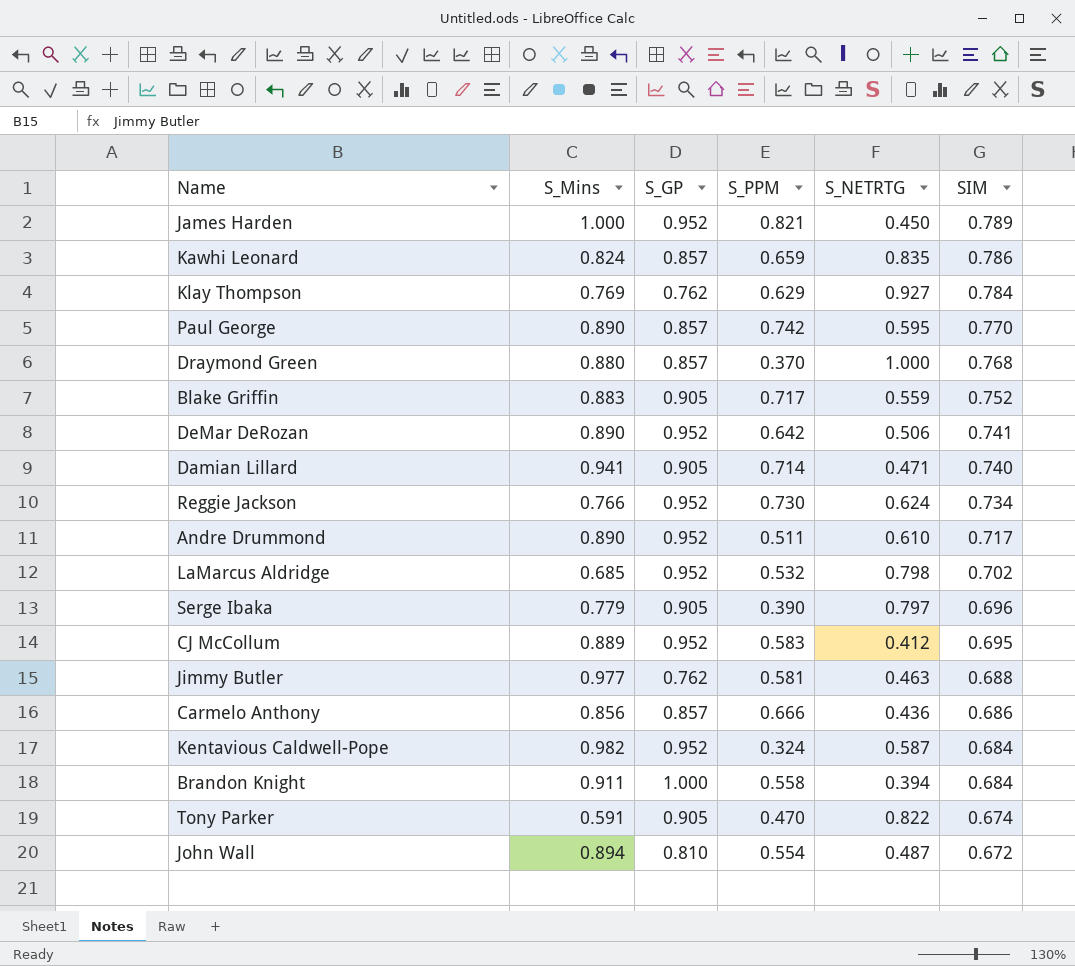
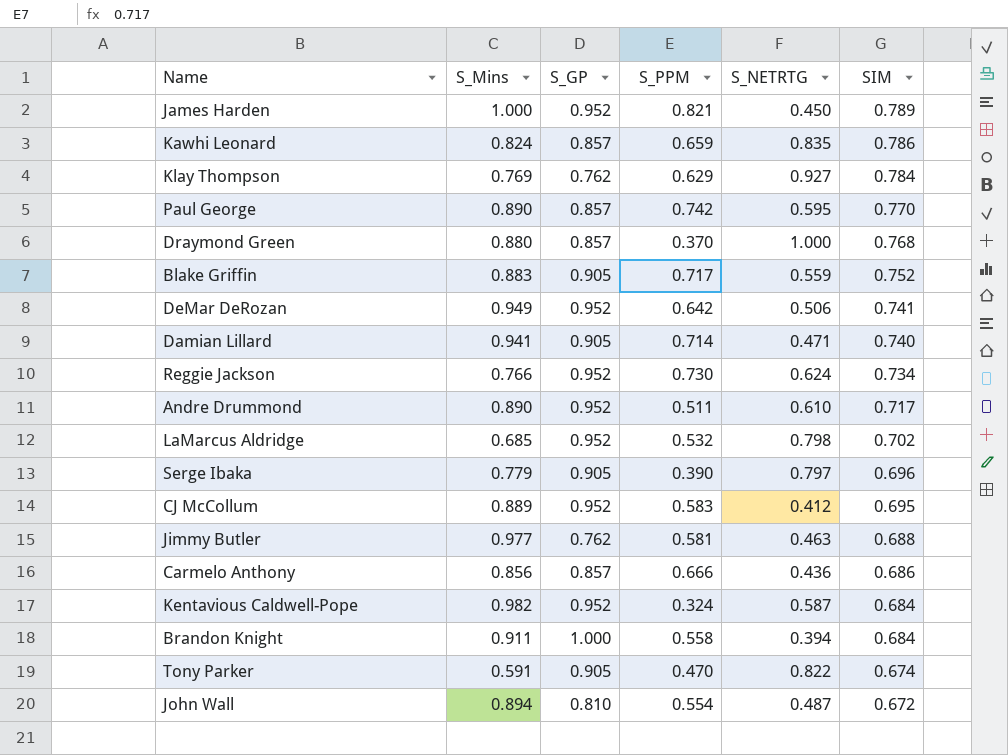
DeMar DeRozan | S_Mins: 0.890 -> 0.949

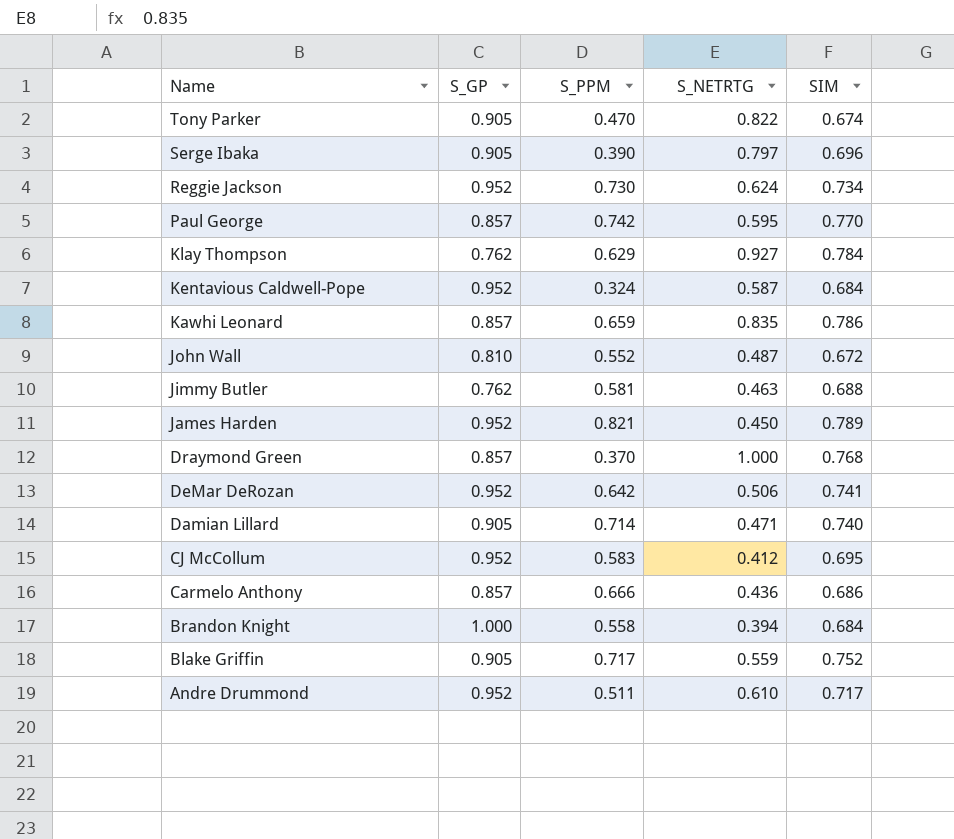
row order: SIM descending -> Name descending
column S_Mins | position: 2 -> none
row LaMarcus Aldridge: 0.685 | 0.952 | 0.532 | 0.798 | 0.702 -> none
John Wall | S_PPM: 0.554 -> 0.552

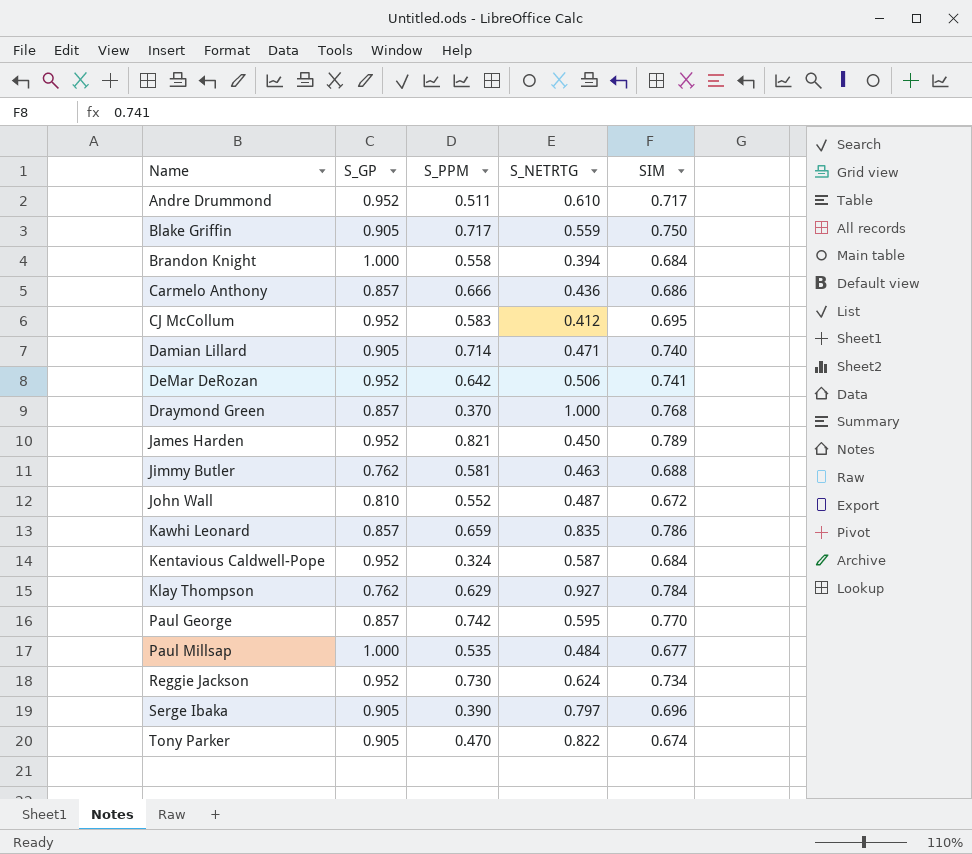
row order: Name descending -> Name ascending
Blake Griffin | SIM: 0.752 -> 0.750
row Paul Millsap: none -> 1.000 | 0.535 | 0.484 | 0.677

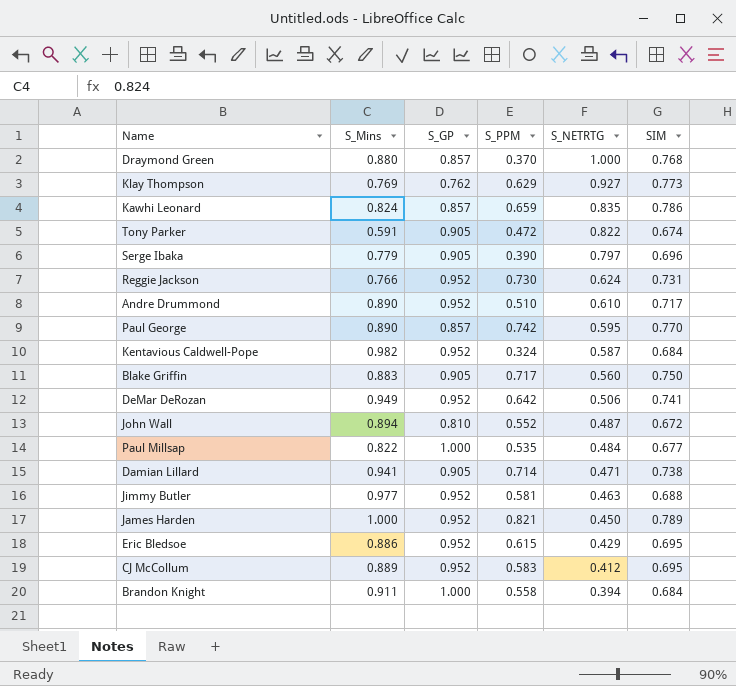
row order: Name ascending -> S_NETRTG descending
column S_Mins | position: none -> 2
row Carmelo Anthony: 0.857 | 0.666 | 0.436 | 0.686 -> none
Klay Thompson | SIM: 0.784 -> 0.773
Tony Parker | S_PPM: 0.470 -> 0.472
Reggie Jackson | SIM: 0.734 -> 0.731
Andre Drummond | S_PPM: 0.511 -> 0.510
Blake Griffin | S_NETRTG: 0.559 -> 0.560
Damian Lillard | SIM: 0.740 -> 0.738
Jimmy Butler | S_GP: 0.762 -> 0.952
row Eric Bledsoe: none -> 0.886 | 0.952 | 0.615 | 0.429 | 0.695

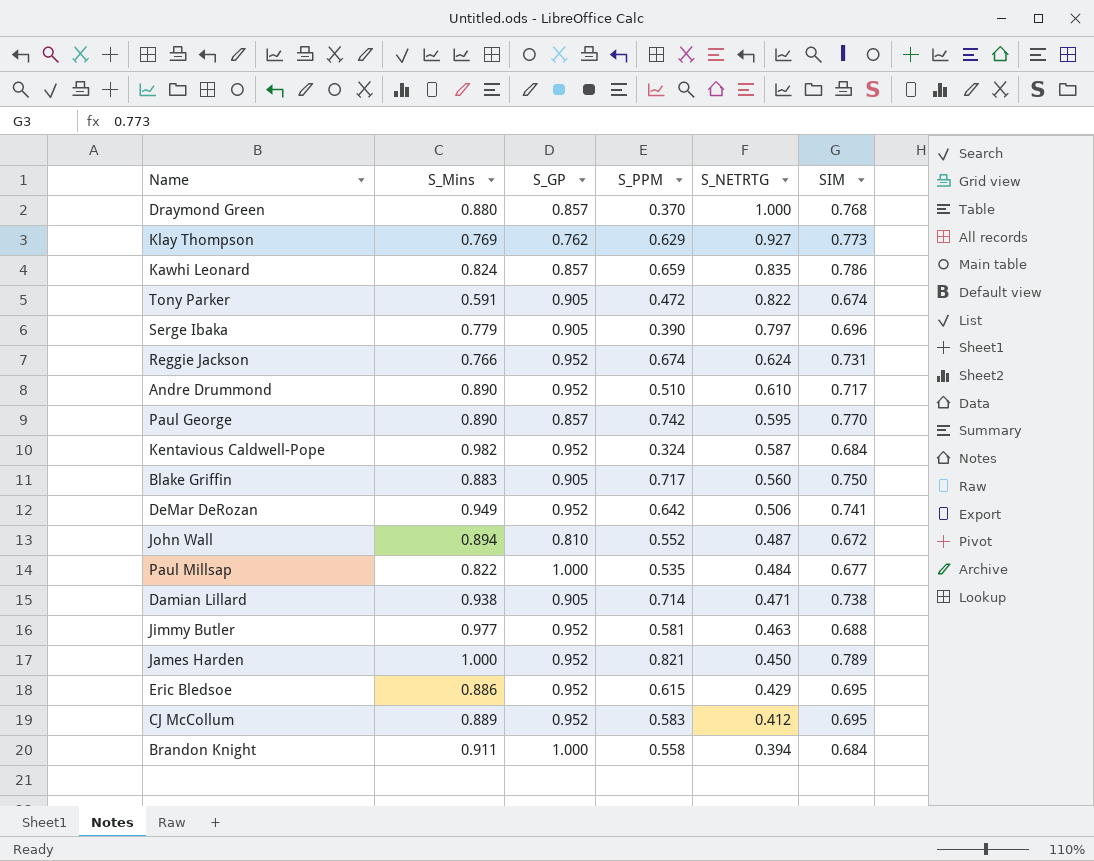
Reggie Jackson | S_PPM: 0.730 -> 0.674
Damian Lillard | S_Mins: 0.941 -> 0.938

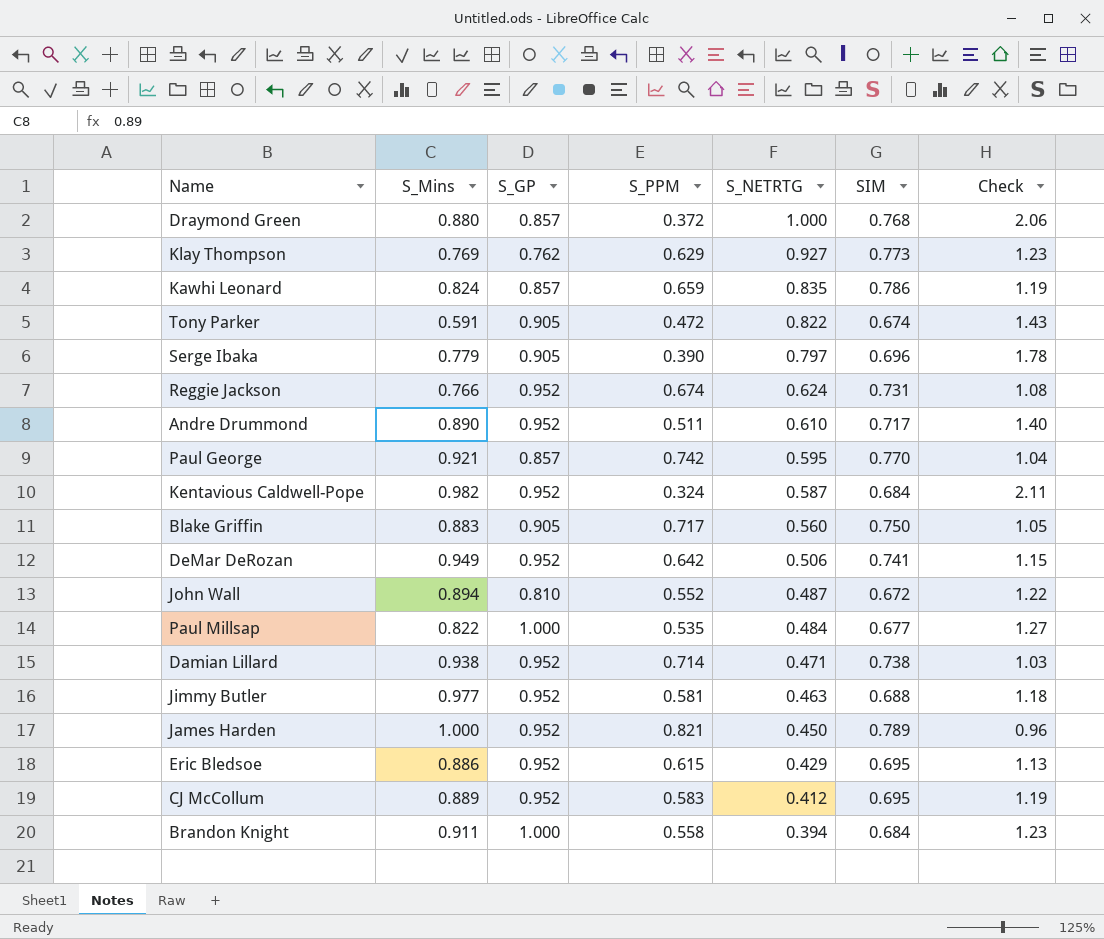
column Check | formula: none -> [SIM] / [S_PPM]
Draymond Green | S_PPM: 0.370 -> 0.372
Andre Drummond | S_PPM: 0.510 -> 0.511
Paul George | S_Mins: 0.890 -> 0.921
Damian Lillard | S_GP: 0.905 -> 0.952

